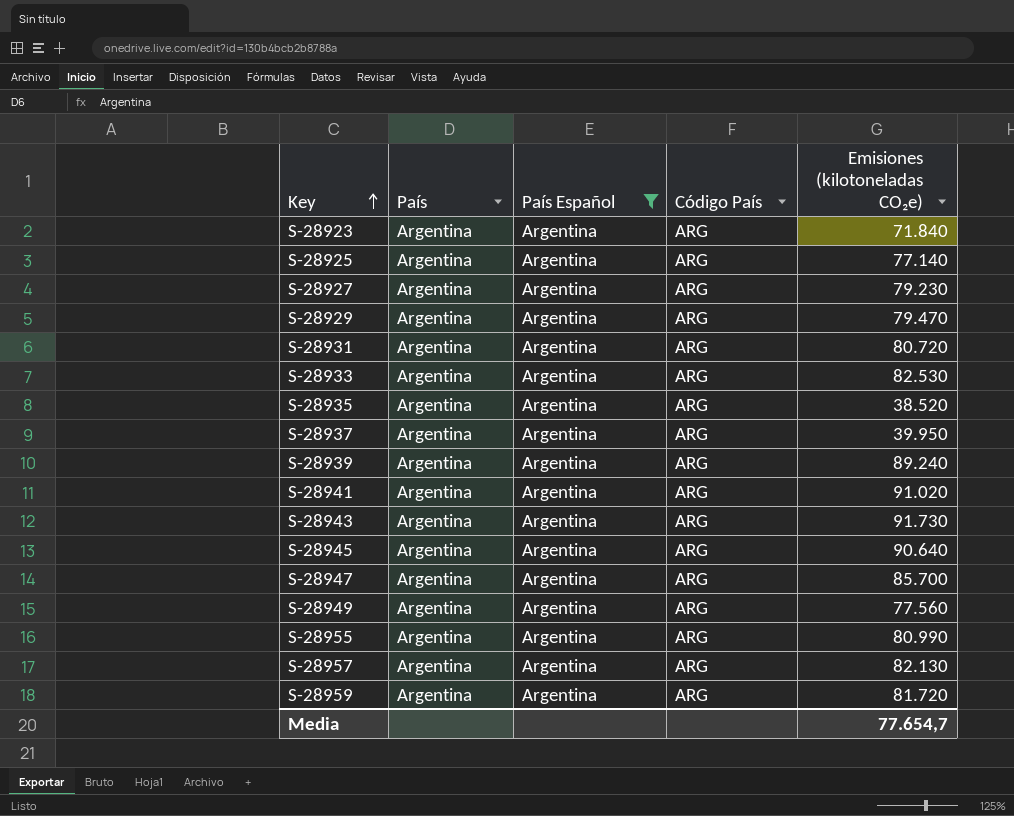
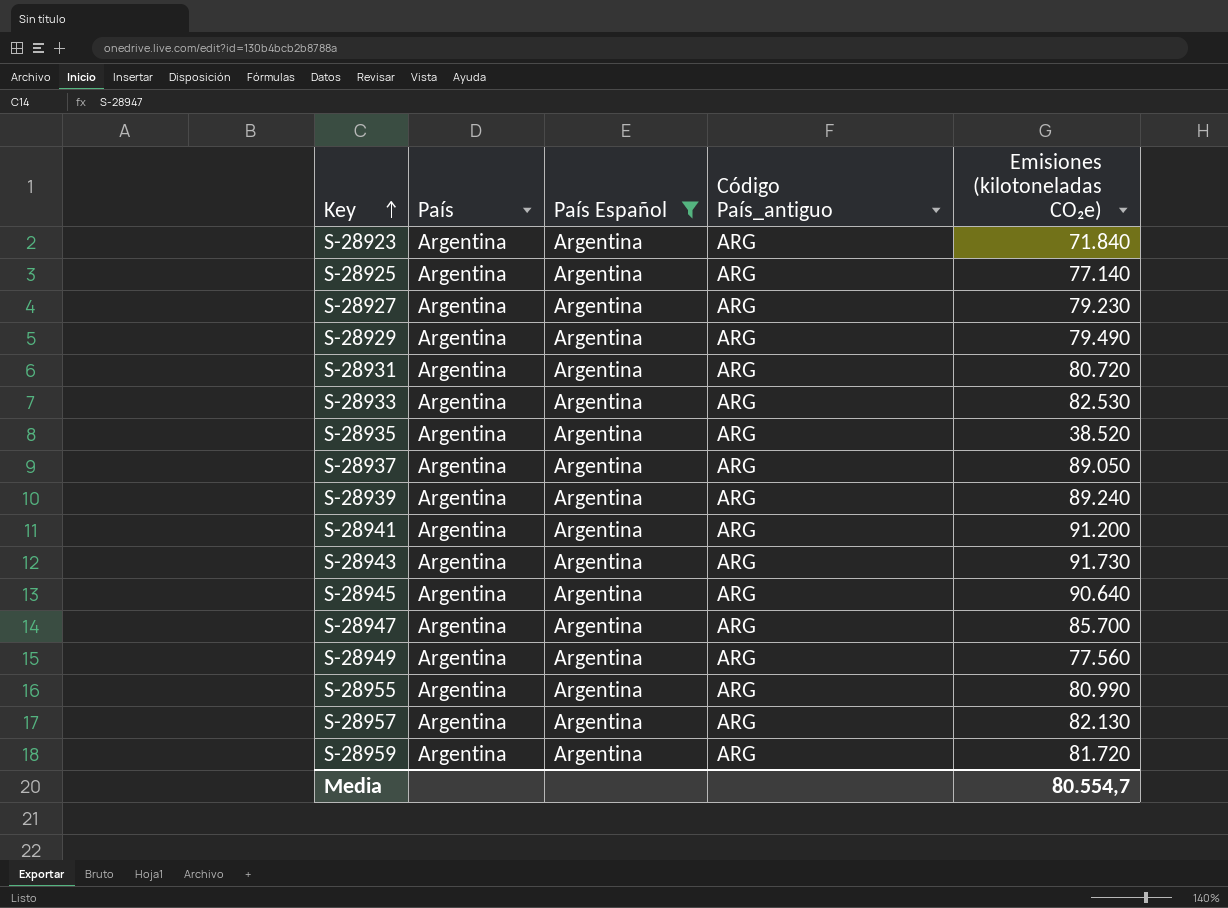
column name: Código País -> Código País_antiguo
S-28929 | Emisiones (kilotoneladas CO₂e): 79.470 -> 79.490
S-28937 | Emisiones (kilotoneladas CO₂e): 39.950 -> 89.050
S-28941 | Emisiones (kilotoneladas CO₂e): 91.020 -> 91.200
Media | Emisiones (kilotoneladas CO₂e): 77.654,7 -> 80.554,7

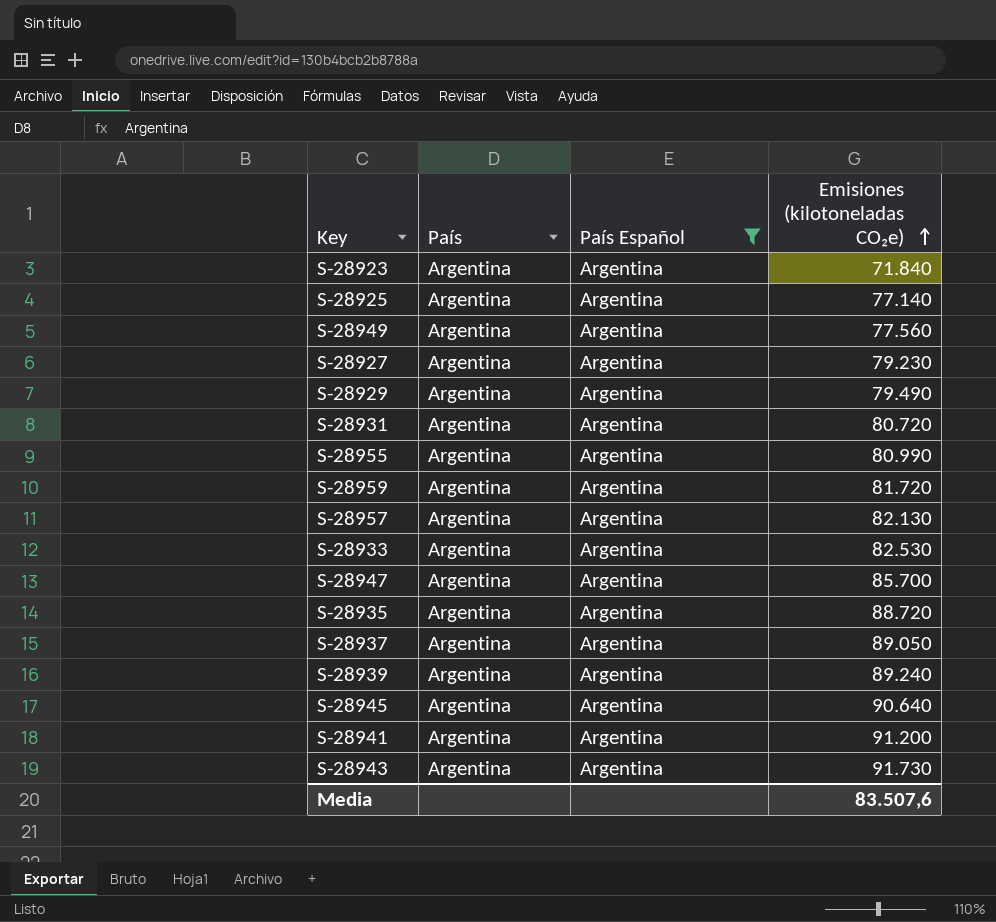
row order: Key ascending -> Emisiones (kilotoneladas CO₂e) ascending
column Código País_antiguo | position: 4 -> none
S-28935 | Emisiones (kilotoneladas CO₂e): 38.520 -> 88.720
Media | Emisiones (kilotoneladas CO₂e): 80.554,7 -> 83.507,6

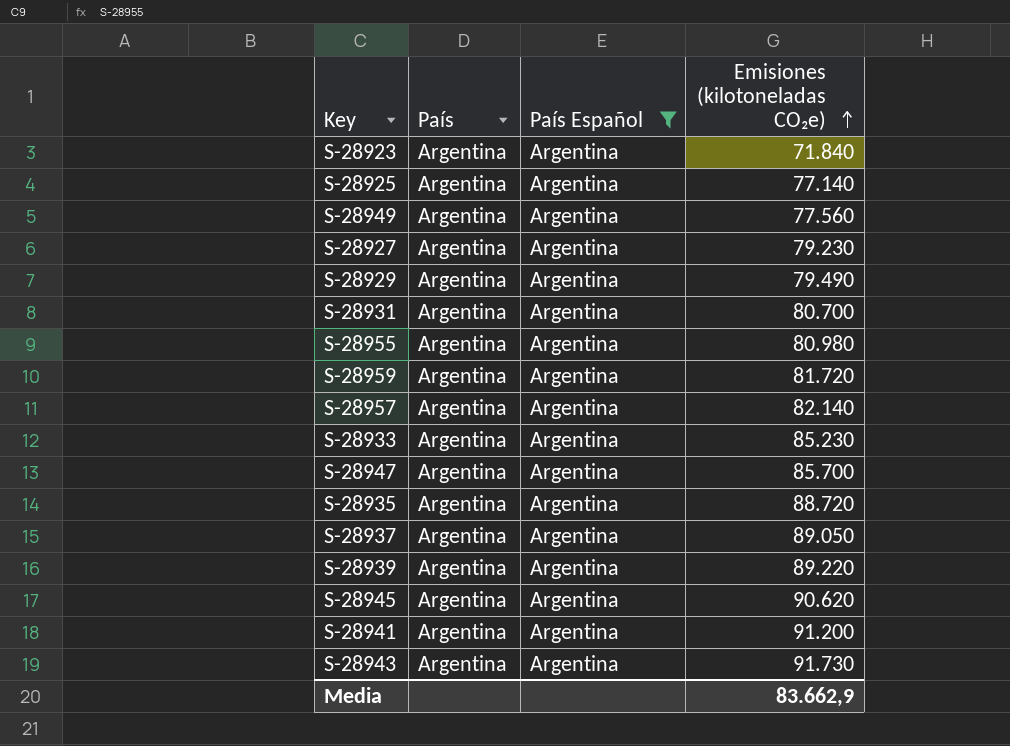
S-28931 | Emisiones (kilotoneladas CO₂e): 80.720 -> 80.700
S-28955 | Emisiones (kilotoneladas CO₂e): 80.990 -> 80.980
S-28957 | Emisiones (kilotoneladas CO₂e): 82.130 -> 82.140
S-28933 | Emisiones (kilotoneladas CO₂e): 82.530 -> 85.230
S-28939 | Emisiones (kilotoneladas CO₂e): 89.240 -> 89.220
S-28945 | Emisiones (kilotoneladas CO₂e): 90.640 -> 90.620
Media | Emisiones (kilotoneladas CO₂e): 83.507,6 -> 83.662,9

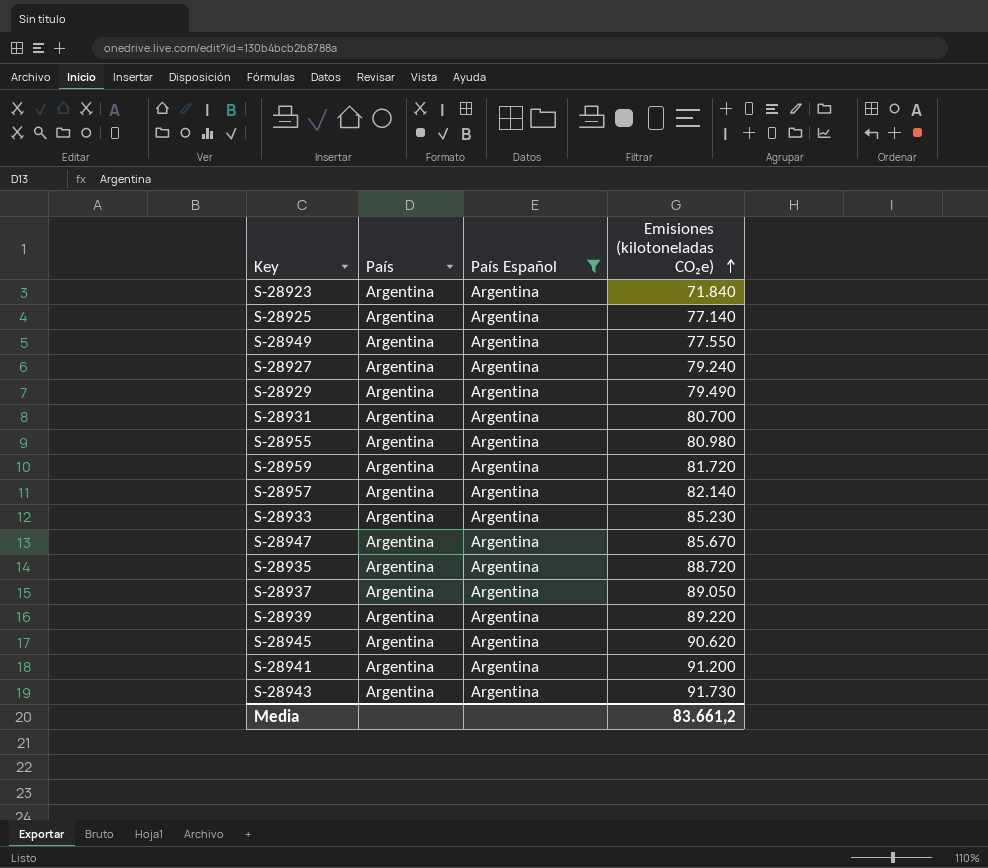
S-28949 | Emisiones (kilotoneladas CO₂e): 77.560 -> 77.550
S-28927 | Emisiones (kilotoneladas CO₂e): 79.230 -> 79.240
S-28947 | Emisiones (kilotoneladas CO₂e): 85.700 -> 85.670
Media | Emisiones (kilotoneladas CO₂e): 83.662,9 -> 83.661,2

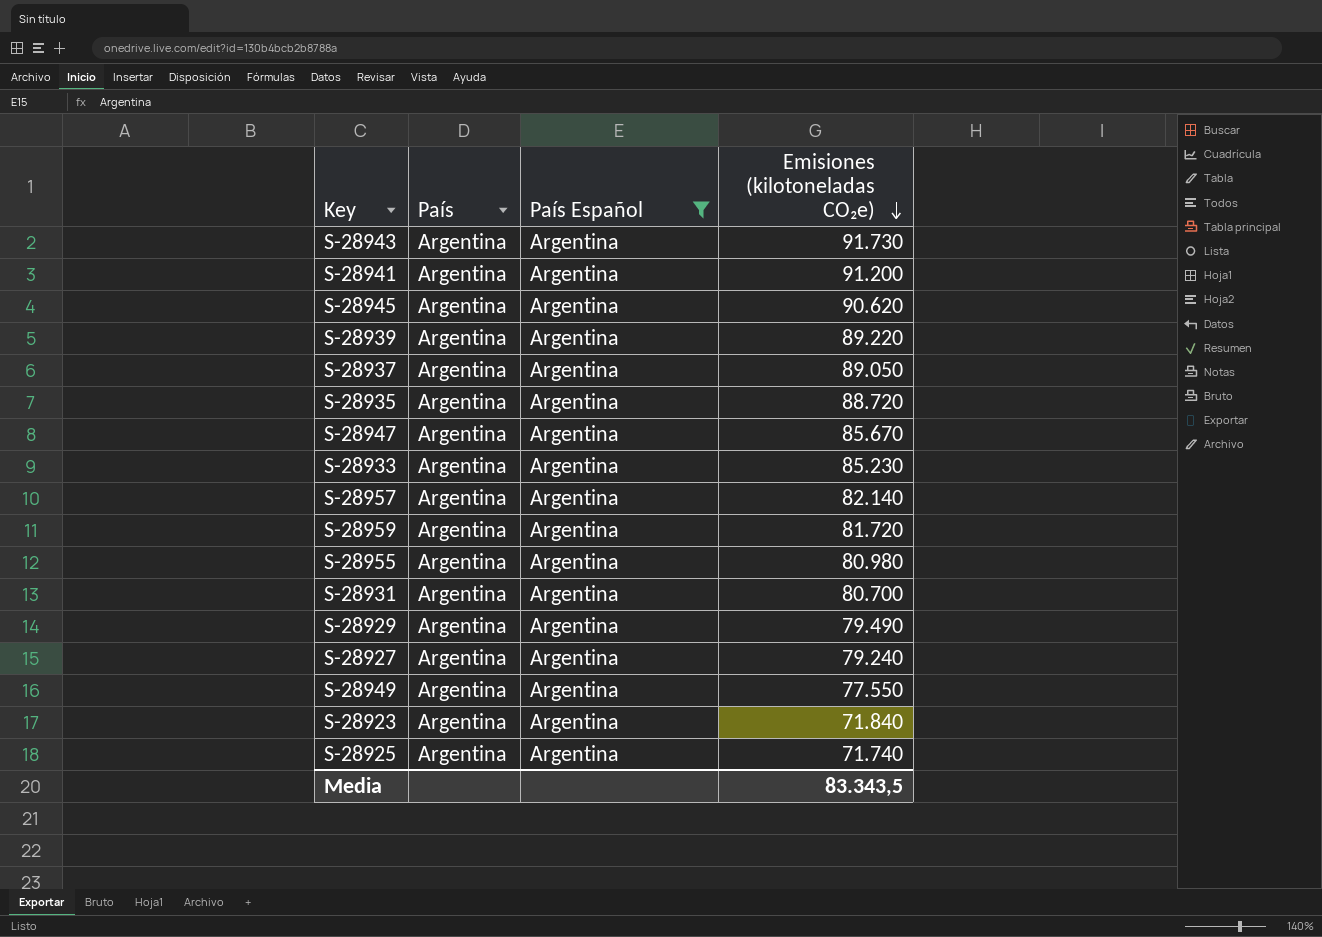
row order: Emisiones (kilotoneladas CO₂e) ascending -> Emisiones (kilotoneladas CO₂e) descending
S-28925 | Emisiones (kilotoneladas CO₂e): 77.140 -> 71.740
Media | Emisiones (kilotoneladas CO₂e): 83.661,2 -> 83.343,5

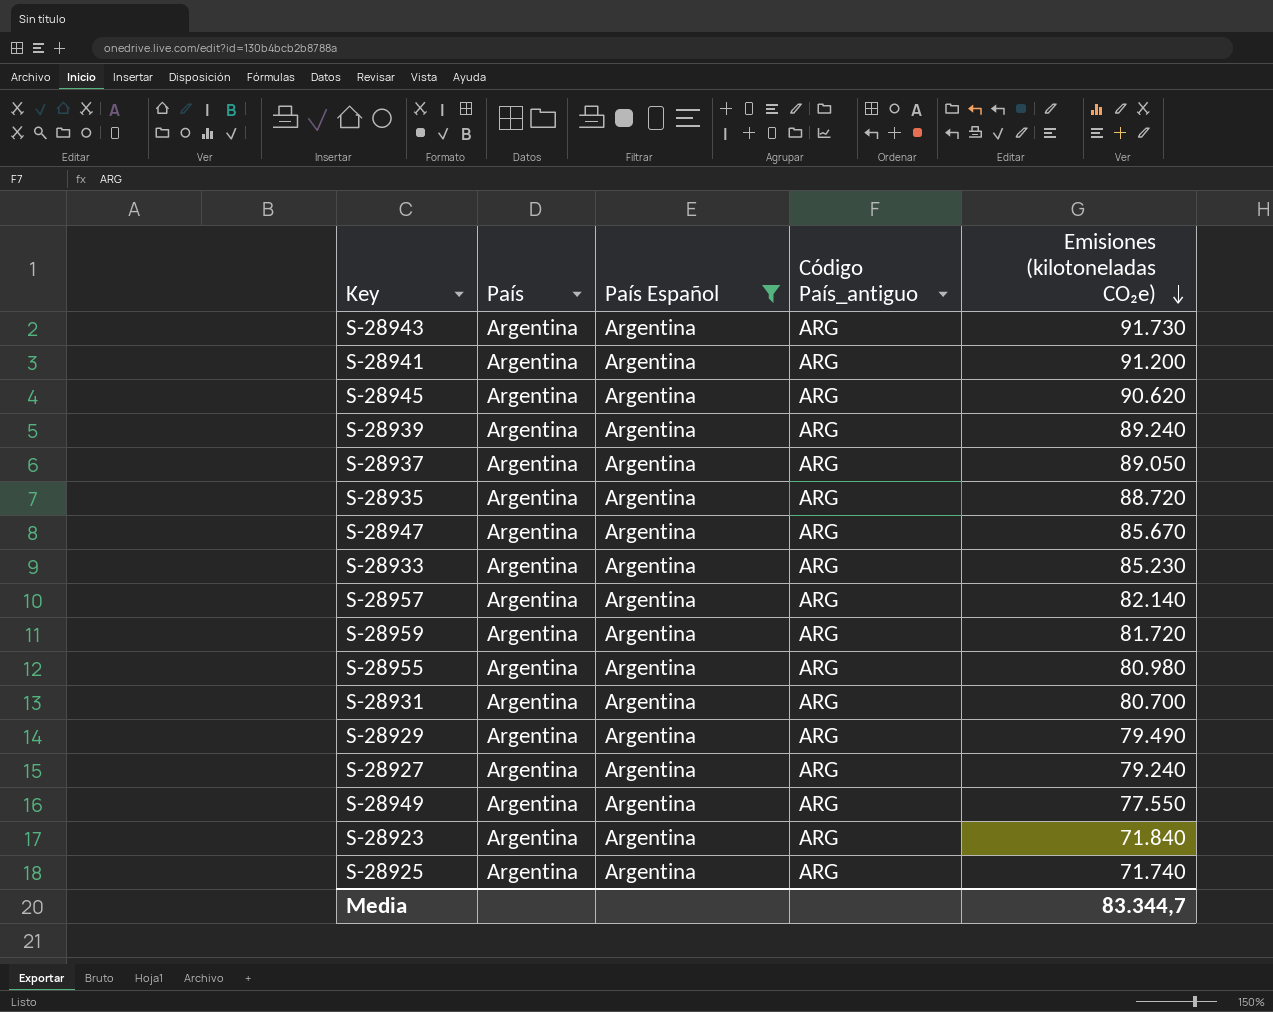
column Código País_antiguo | position: none -> 4
S-28939 | Emisiones (kilotoneladas CO₂e): 89.220 -> 89.240
Media | Emisiones (kilotoneladas CO₂e): 83.343,5 -> 83.344,7

